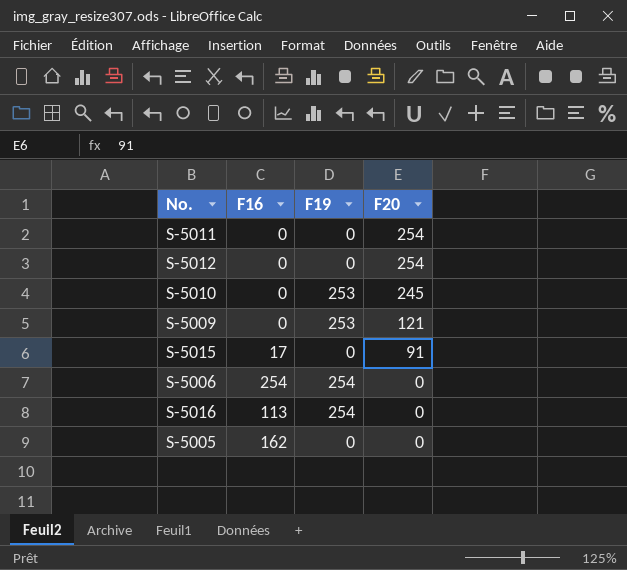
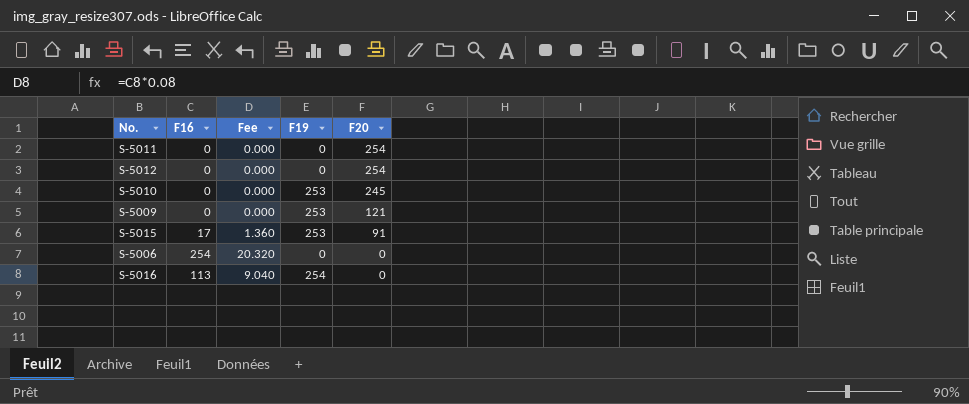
column Fee | formula: none -> [F16] * 0.08
row S-5005: 162 | 0 | 0 -> none
S-5015 | F19: 0 -> 253
S-5006 | F19: 254 -> 0

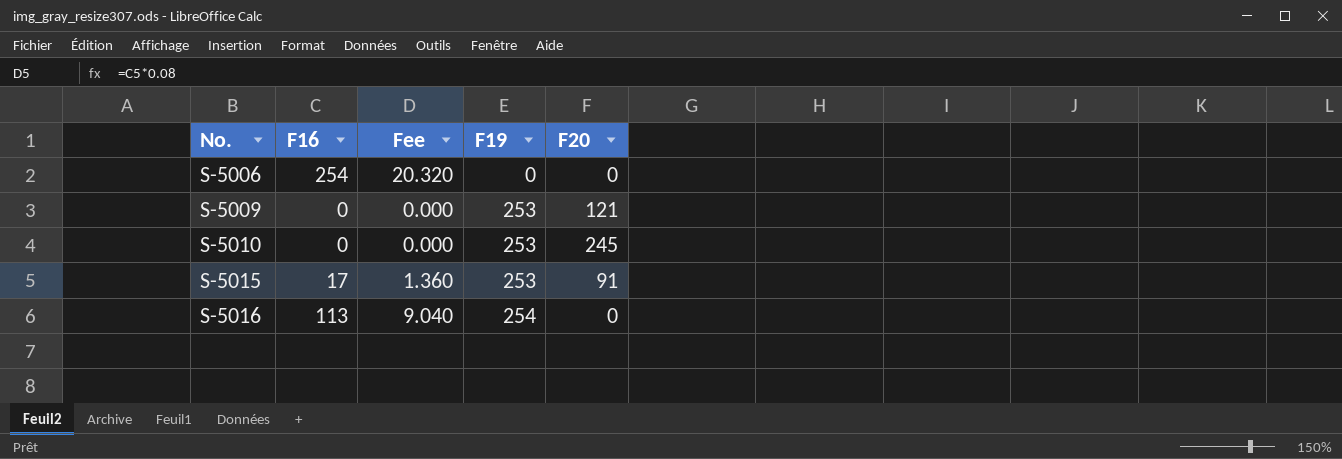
row order: F20 descending -> No. ascending
row S-5011: 0 | 0.000 | 0 | 254 -> none
row S-5012: 0 | 0.000 | 0 | 254 -> none

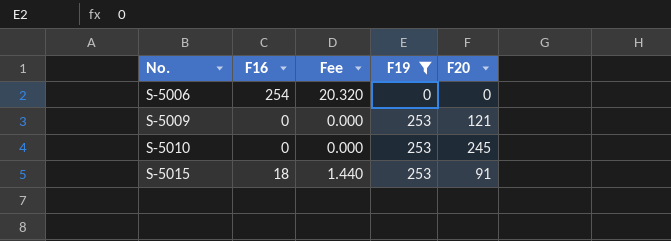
filter: none -> F19 != 254
S-5015 | F16: 17 -> 18
S-5015 | Fee: 1.360 -> 1.440

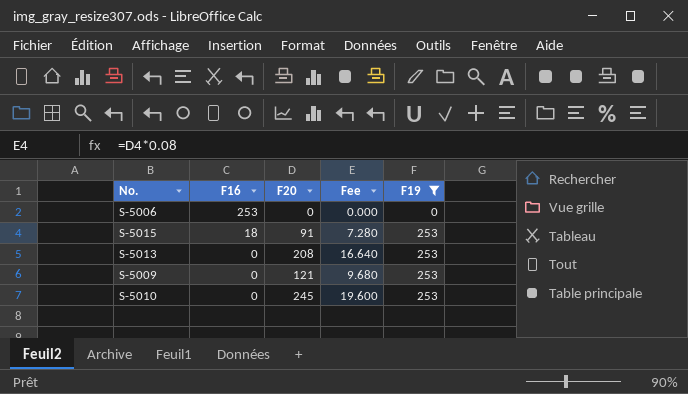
row order: No. ascending -> F16 descending
column F20 | position: 5 -> 3
column Fee | formula: [F16] * 0.08 -> [F20] * 0.08
S-5006 | F16: 254 -> 253
row S-5013: none -> 0 | 208 | 16.640 | 253

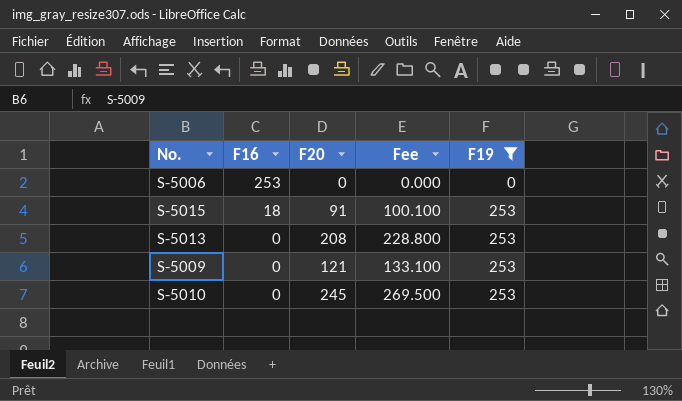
column Fee | formula: [F20] * 0.08 -> [F20] * 1.1

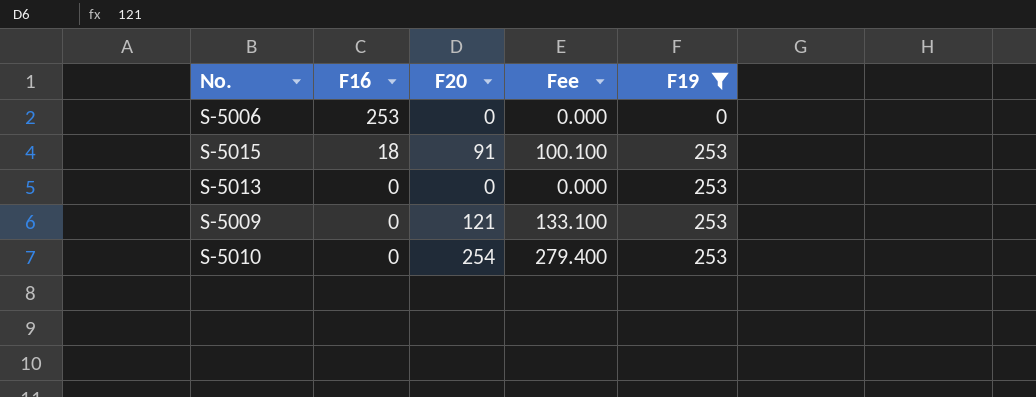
S-5013 | F20: 208 -> 0
S-5013 | Fee: 228.800 -> 0.000
S-5010 | F20: 245 -> 254
S-5010 | Fee: 269.500 -> 279.400

